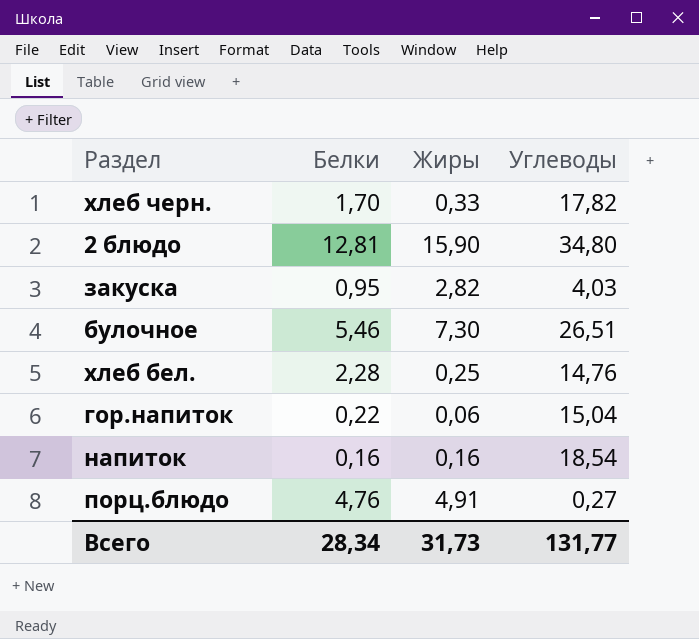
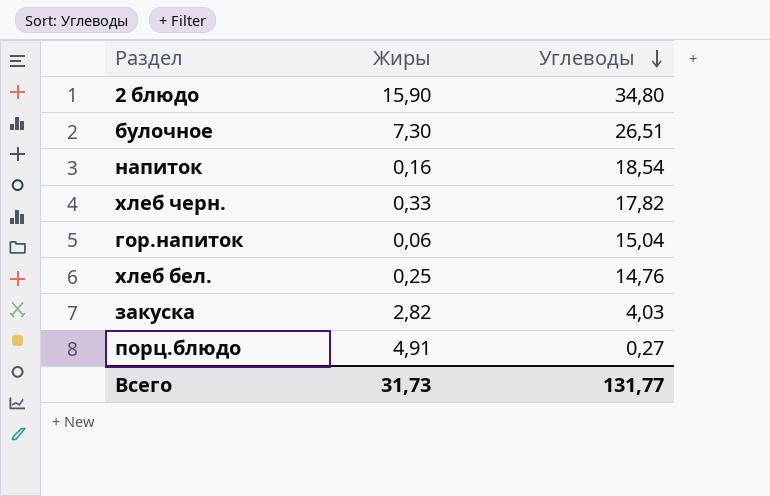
row order: none -> Углеводы descending
column Белки | position: 2 -> none

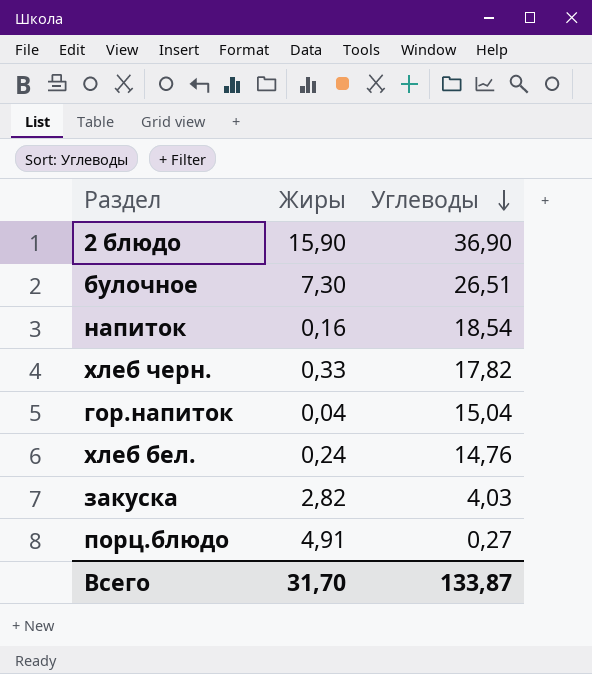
2 блюдо | Углеводы: 34,80 -> 36,90
гор.напиток | Жиры: 0,06 -> 0,04
хлеб бел. | Жиры: 0,25 -> 0,24
Всего | Жиры: 31,73 -> 31,70
Всего | Углеводы: 131,77 -> 133,87

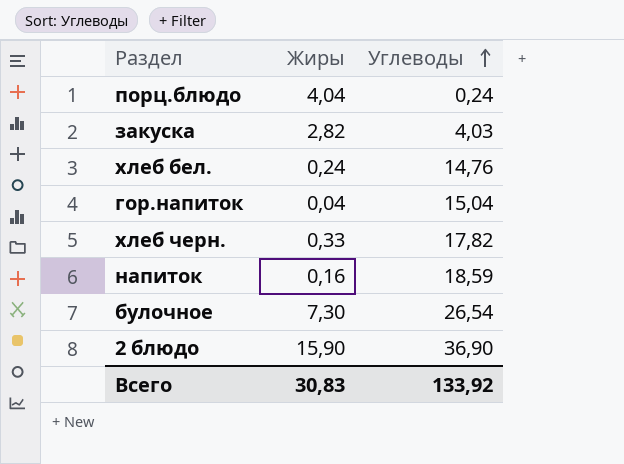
row order: Углеводы descending -> Углеводы ascending
порц.блюдо | Жиры: 4,91 -> 4,04
порц.блюдо | Углеводы: 0,27 -> 0,24
напиток | Углеводы: 18,54 -> 18,59
булочное | Углеводы: 26,51 -> 26,54
Всего | Жиры: 31,70 -> 30,83
Всего | Углеводы: 133,87 -> 133,92

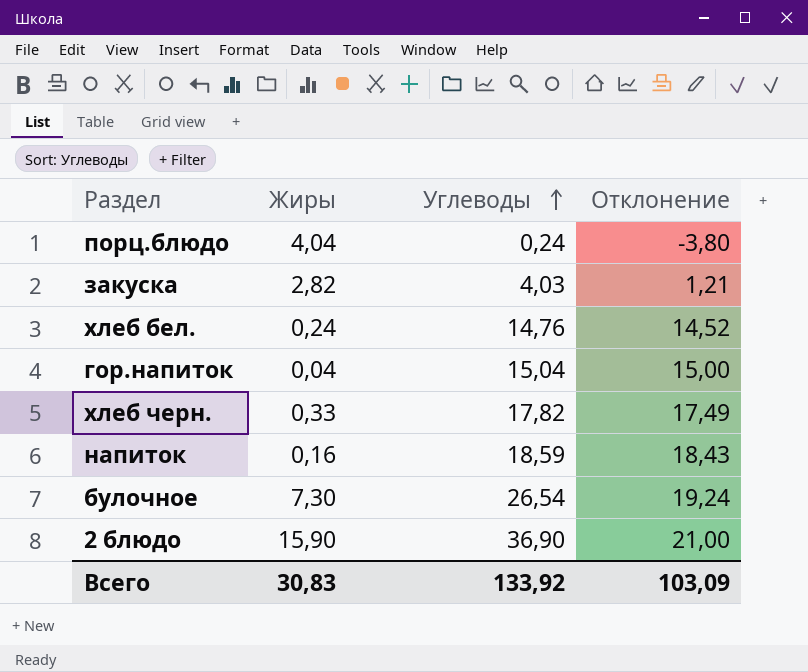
column Отклонение | formula: none -> [Углеводы] - [Жиры]

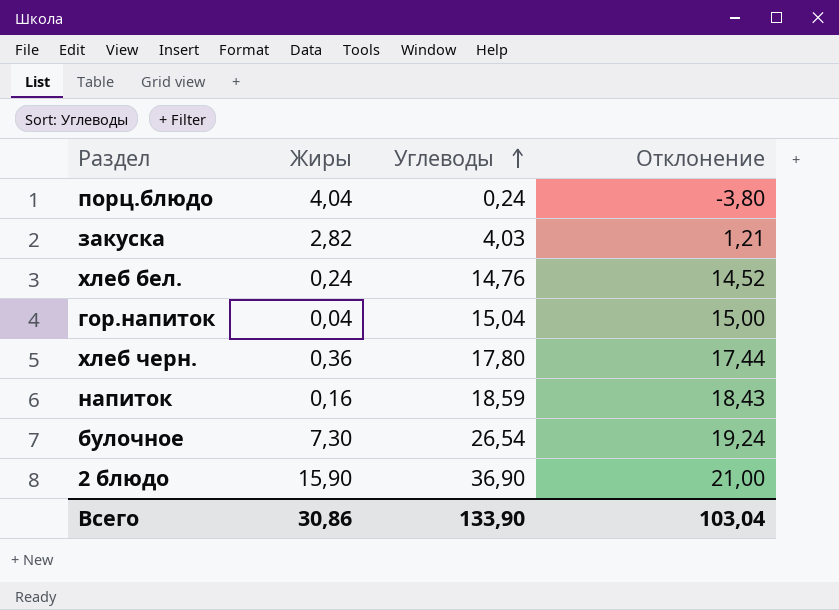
хлеб черн. | Жиры: 0,33 -> 0,36
хлеб черн. | Углеводы: 17,82 -> 17,80
хлеб черн. | Отклонение: 17,49 -> 17,44
Всего | Жиры: 30,83 -> 30,86
Всего | Углеводы: 133,92 -> 133,90
Всего | Отклонение: 103,09 -> 103,04

